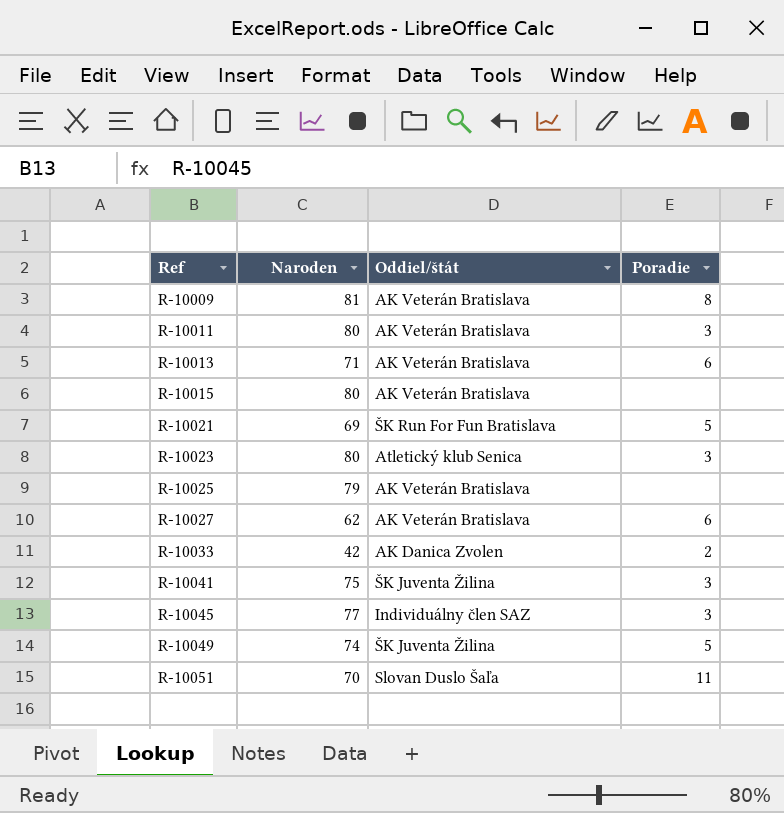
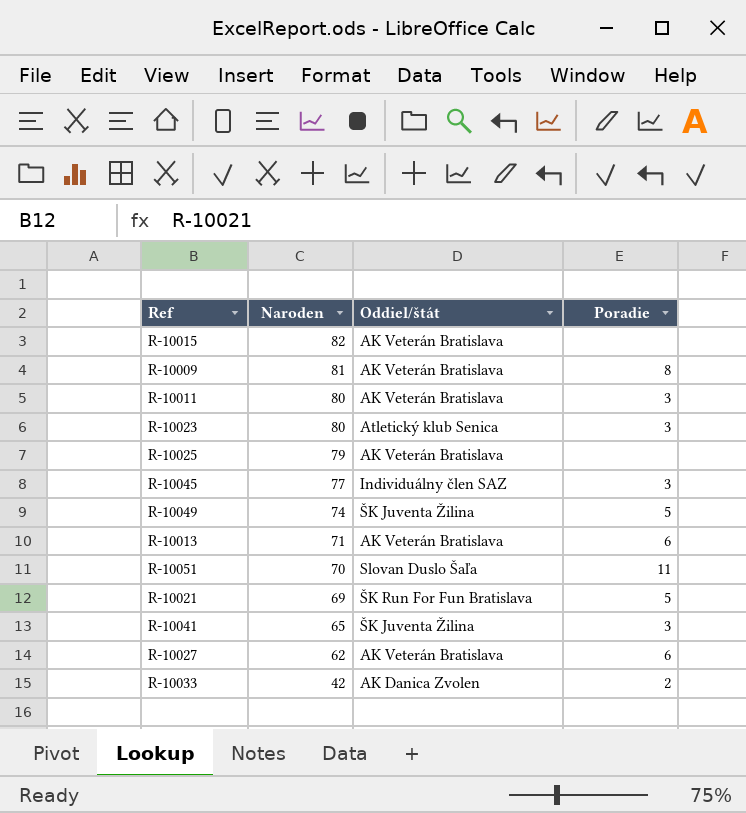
row order: Ref ascending -> Naroden descending
R-10015 | Naroden: 80 -> 82
R-10041 | Naroden: 75 -> 65

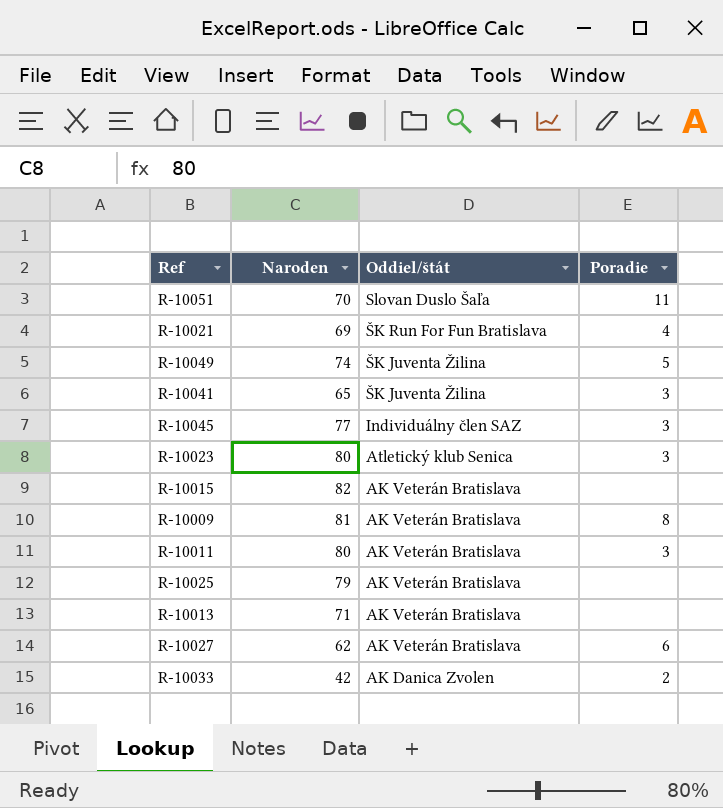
row order: Naroden descending -> Oddiel/štát descending
R-10021 | Poradie: 5 -> 4
R-10013 | Poradie: 6 -> none

